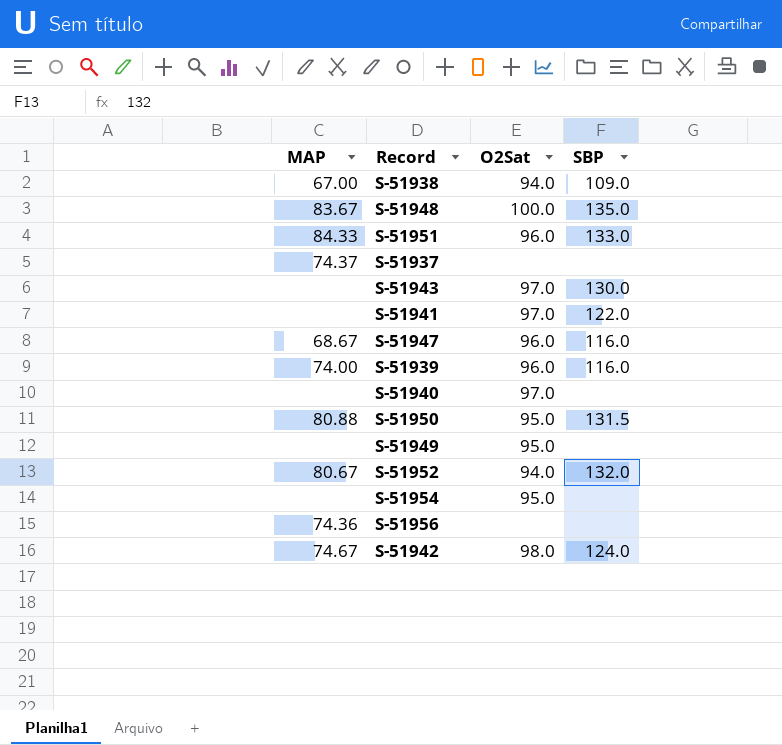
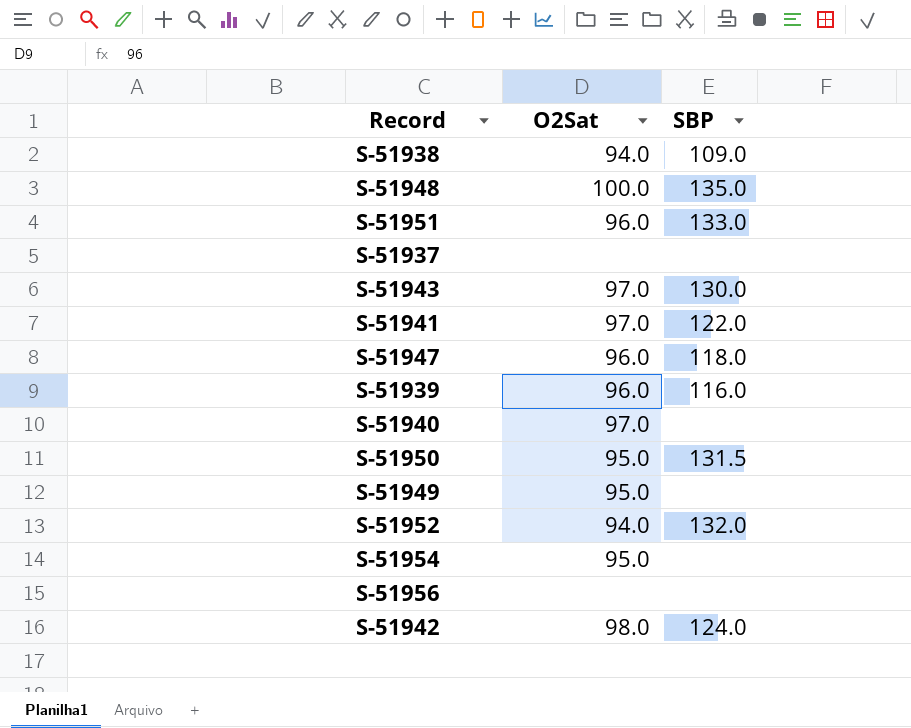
column MAP | position: 1 -> none
S-51947 | SBP: 116.0 -> 118.0

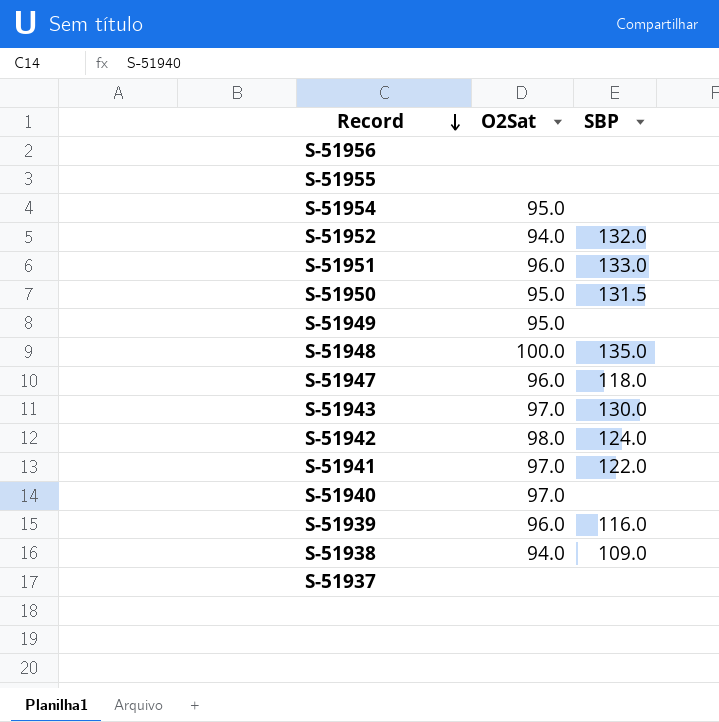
row order: none -> Record descending
row S-51955: none -> none | none

